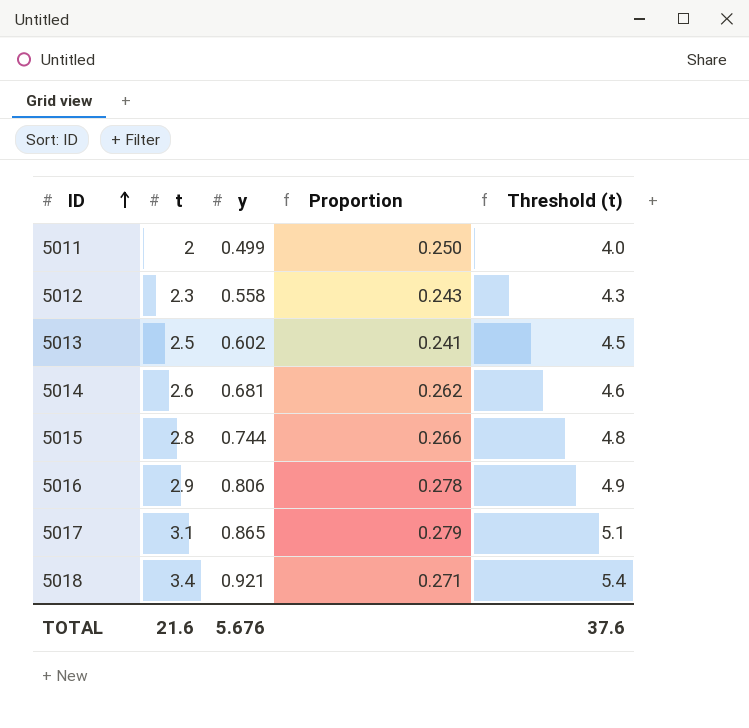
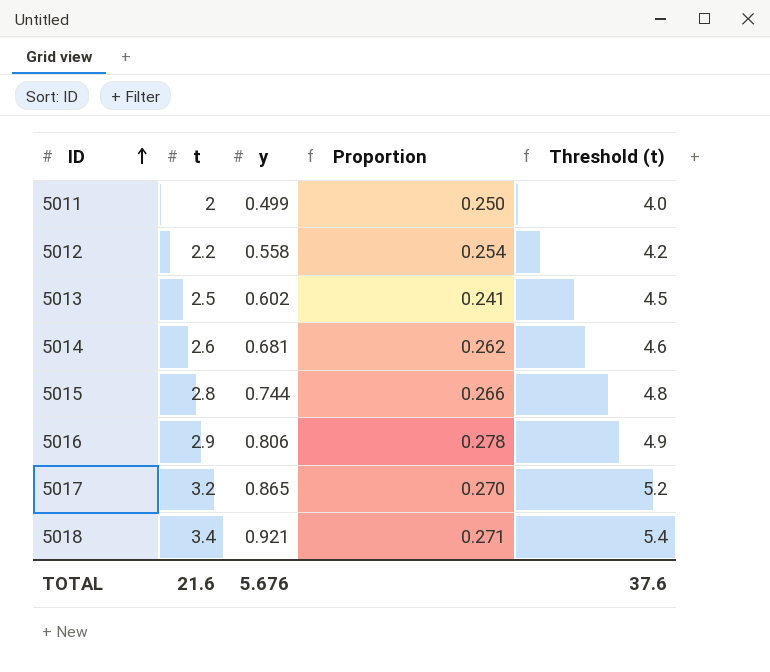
5012 | t: 2.3 -> 2.2
5012 | Proportion: 0.243 -> 0.254
5012 | Threshold (t): 4.3 -> 4.2
5017 | t: 3.1 -> 3.2
5017 | Proportion: 0.279 -> 0.270
5017 | Threshold (t): 5.1 -> 5.2

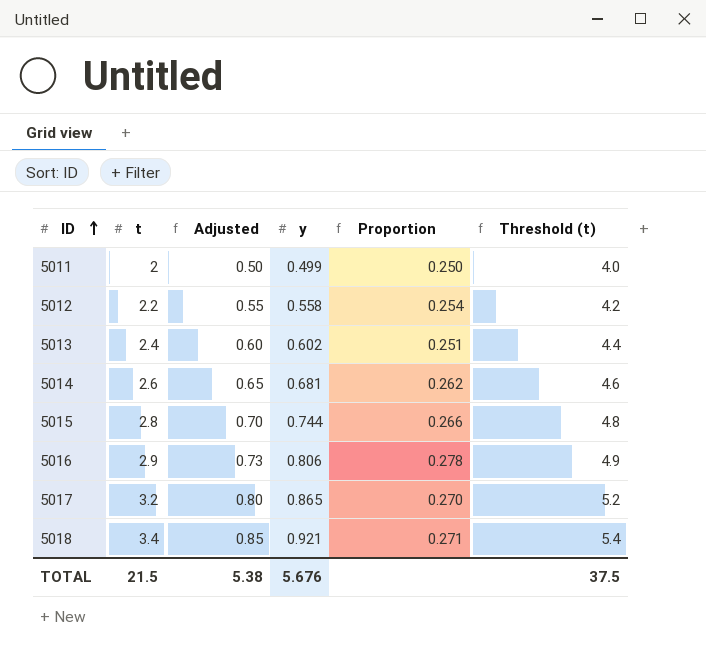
column Adjusted | formula: none -> [t] * 0.25
5013 | t: 2.5 -> 2.4
5013 | Proportion: 0.241 -> 0.251
5013 | Threshold (t): 4.5 -> 4.4
TOTAL | t: 21.6 -> 21.5
TOTAL | Threshold (t): 37.6 -> 37.5

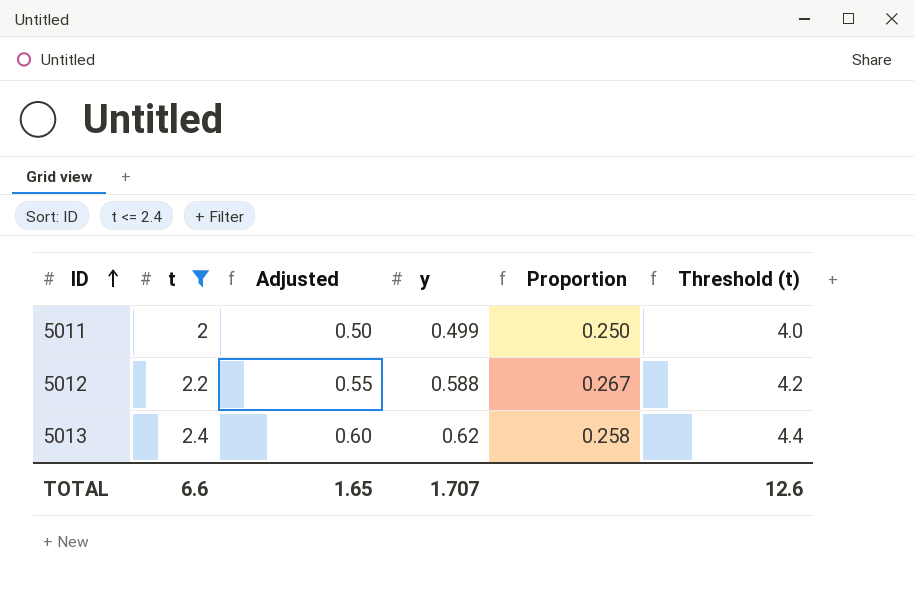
filter: none -> t <= 2.4
5012 | y: 0.558 -> 0.588
5012 | Proportion: 0.254 -> 0.267
5013 | y: 0.602 -> 0.62
5013 | Proportion: 0.251 -> 0.258
TOTAL | t: 21.5 -> 6.6
TOTAL | Adjusted: 5.38 -> 1.65
TOTAL | y: 5.676 -> 1.707
TOTAL | Threshold (t): 37.5 -> 12.6

